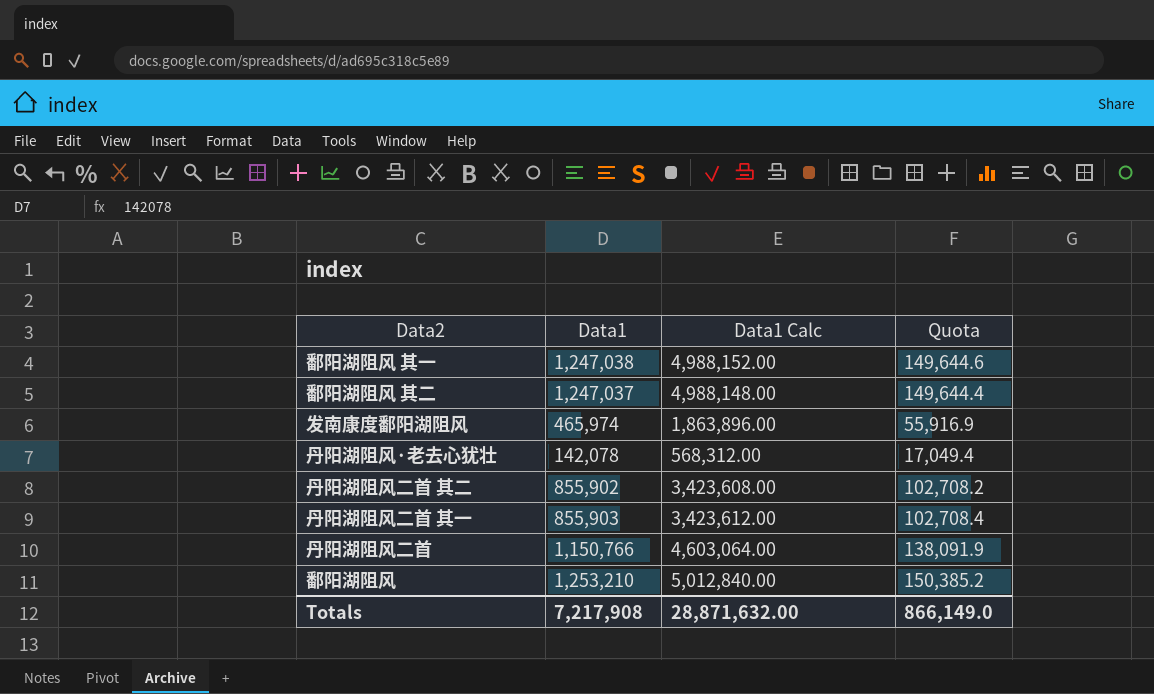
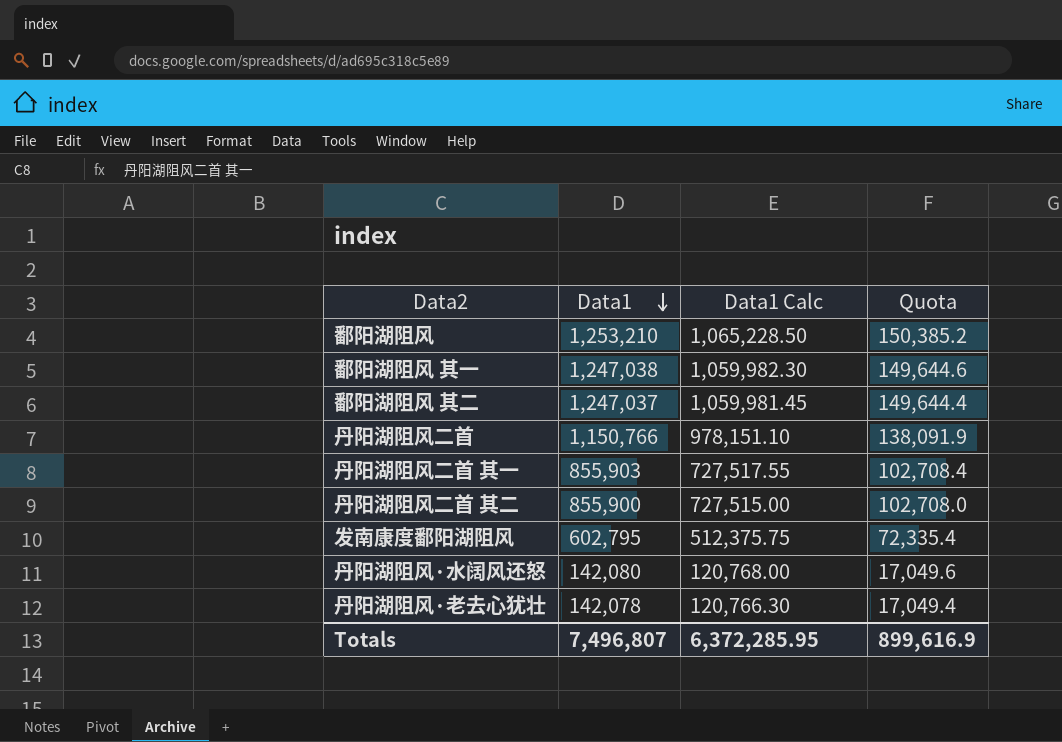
row order: none -> Data1 descending
column Data1 Calc | formula: [Data1] * 4 -> [Data1] * 0.85
丹阳湖阻风二首 其二 | Data1: 855,902 -> 855,900
丹阳湖阻风二首 其二 | Quota: 102,708.2 -> 102,708.0
发南康度鄱阳湖阻风 | Data1: 465,974 -> 602,795
发南康度鄱阳湖阻风 | Quota: 55,916.9 -> 72,335.4
row 丹阳湖阻风·水阔风还怒: none -> 142,080 | 120,768.00 | 17,049.6
Totals | Data1: 7,217,908 -> 7,496,807
Totals | Data1 Calc: 28,871,632.00 -> 6,372,285.95
Totals | Quota: 866,149.0 -> 899,616.9

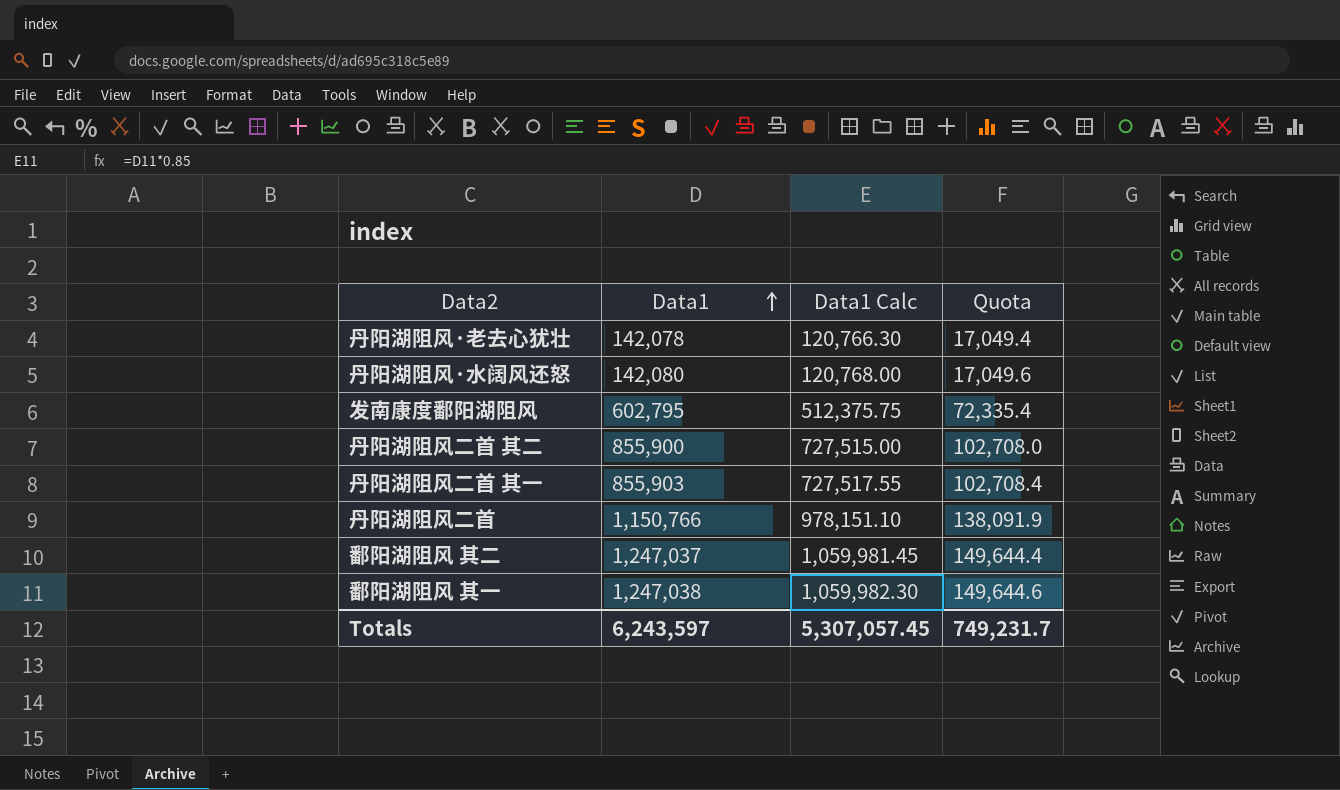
row order: Data1 descending -> Data1 ascending
row 鄱阳湖阻风: 1,253,210 | 1,065,228.50 | 150,385.2 -> none
Totals | Data1: 7,496,807 -> 6,243,597
Totals | Data1 Calc: 6,372,285.95 -> 5,307,057.45
Totals | Quota: 899,616.9 -> 749,231.7

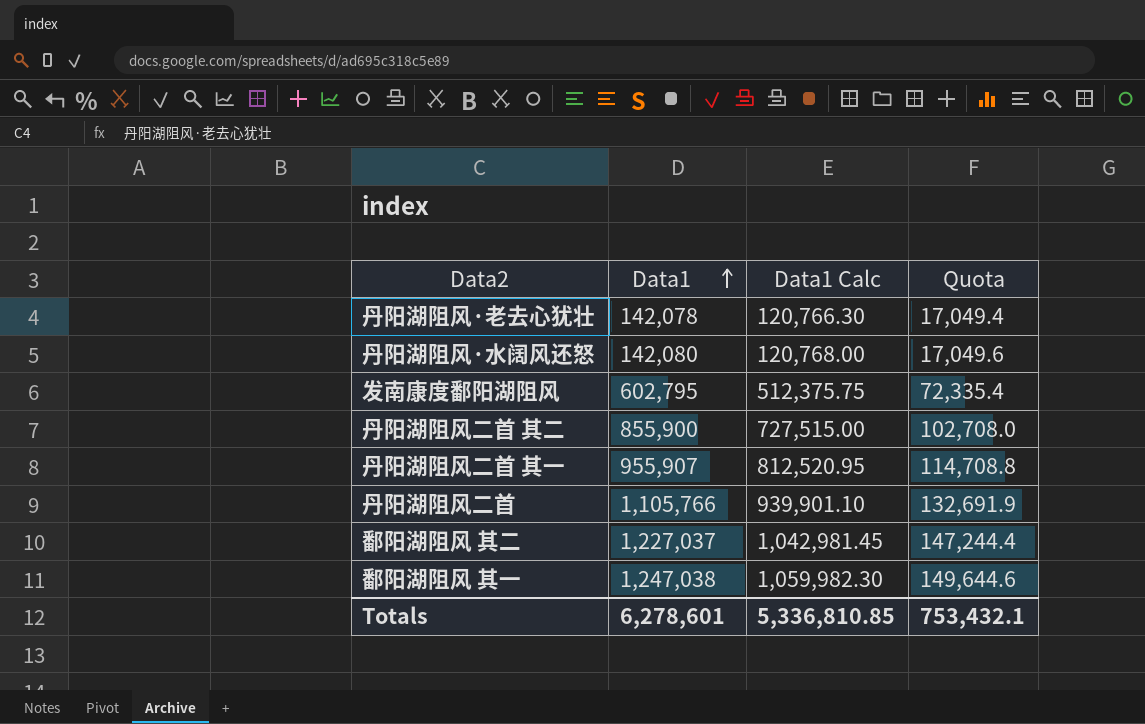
丹阳湖阻风二首 其一 | Data1: 855,903 -> 955,907
丹阳湖阻风二首 其一 | Data1 Calc: 727,517.55 -> 812,520.95
丹阳湖阻风二首 其一 | Quota: 102,708.4 -> 114,708.8
丹阳湖阻风二首 | Data1: 1,150,766 -> 1,105,766
丹阳湖阻风二首 | Data1 Calc: 978,151.10 -> 939,901.10
丹阳湖阻风二首 | Quota: 138,091.9 -> 132,691.9
鄱阳湖阻风 其二 | Data1: 1,247,037 -> 1,227,037
鄱阳湖阻风 其二 | Data1 Calc: 1,059,981.45 -> 1,042,981.45
鄱阳湖阻风 其二 | Quota: 149,644.4 -> 147,244.4
Totals | Data1: 6,243,597 -> 6,278,601
Totals | Data1 Calc: 5,307,057.45 -> 5,336,810.85
Totals | Quota: 749,231.7 -> 753,432.1

